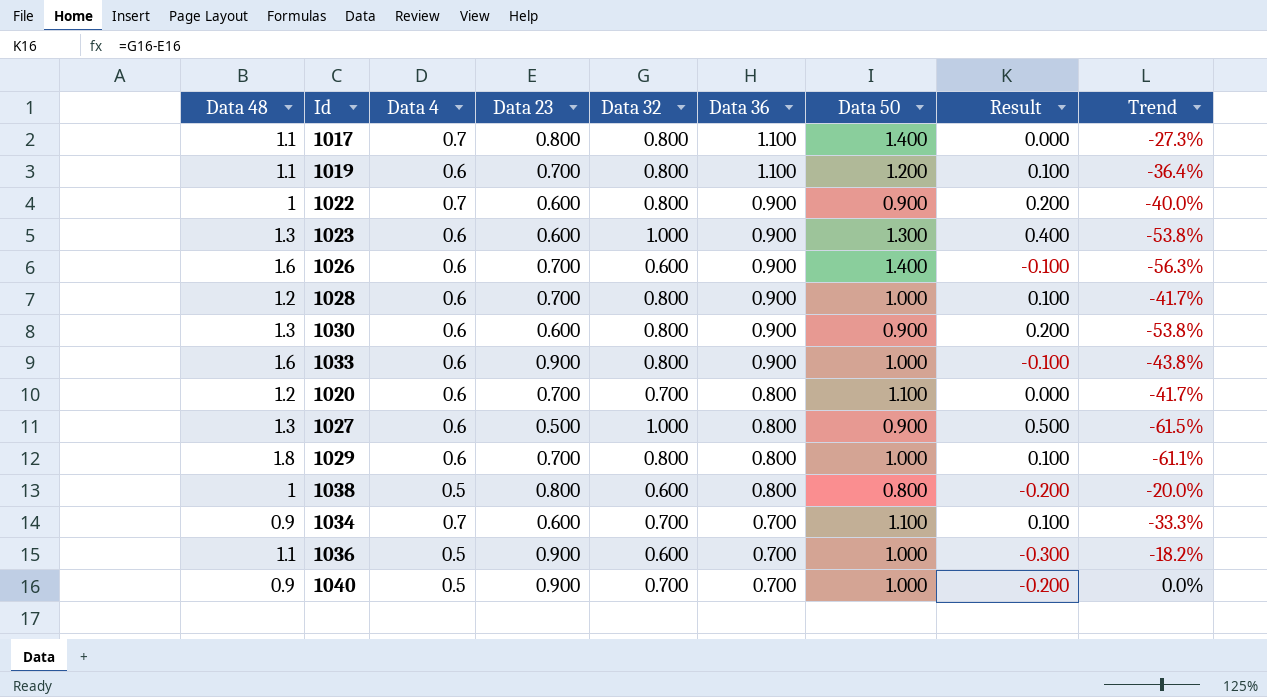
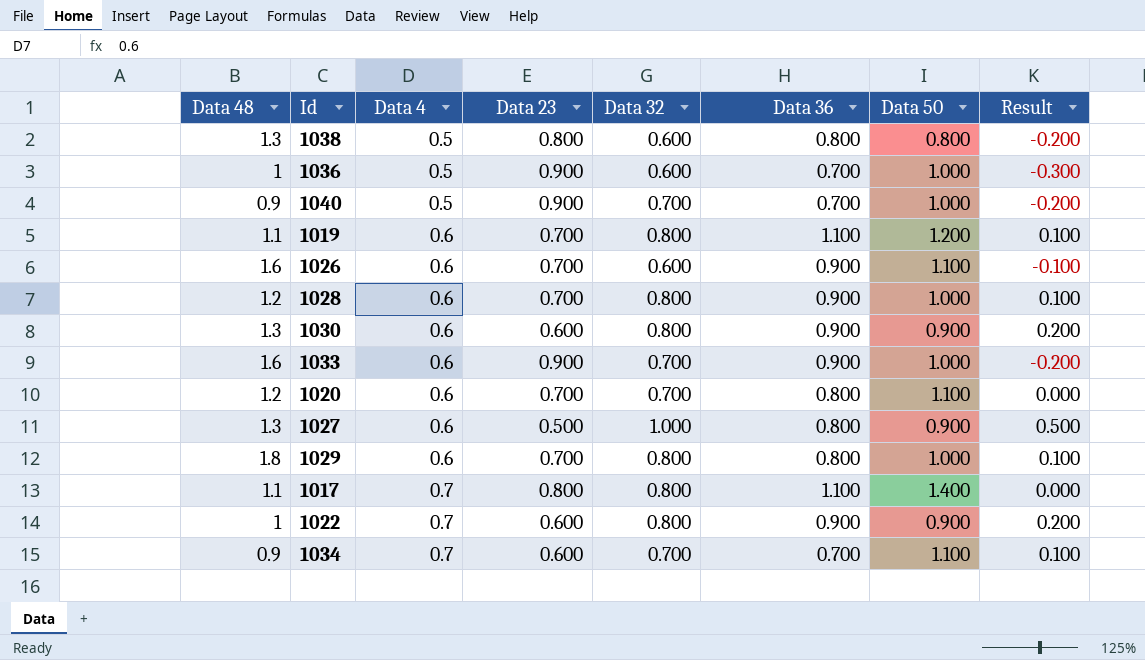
row order: Data 36 descending -> Data 4 ascending
column Trend | formula: ([Data 23] - [Data 48]) / [Data 48] -> none
row 1023: 1.3 | 0.6 | 0.600 | 1.000 | 0.900 | 1.300 | 0.400 | -53.8% -> none
1038 | Data 48: 1 -> 1.3
1036 | Data 48: 1.1 -> 1
1026 | Data 50: 1.400 -> 1.100
1033 | Data 32: 0.800 -> 0.700
1033 | Result: -0.100 -> -0.200

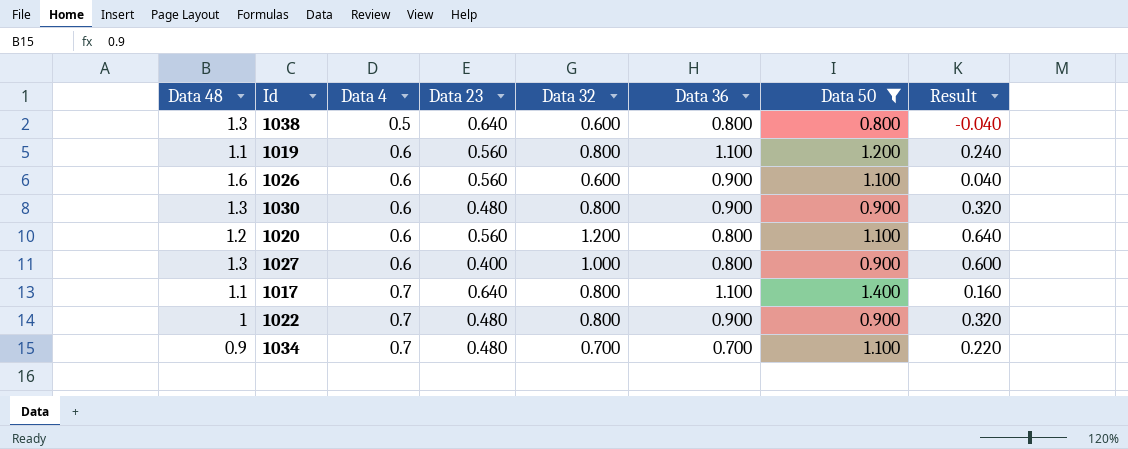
filter: none -> Data 50 != 1.000
1038 | Data 23: 0.800 -> 0.640
1038 | Result: -0.200 -> -0.040
1019 | Data 23: 0.700 -> 0.560
1019 | Result: 0.100 -> 0.240
1026 | Data 23: 0.700 -> 0.560
1026 | Result: -0.100 -> 0.040
1030 | Data 23: 0.600 -> 0.480
1030 | Result: 0.200 -> 0.320
1020 | Data 23: 0.700 -> 0.560
1020 | Data 32: 0.700 -> 1.200
1020 | Result: 0.000 -> 0.640
1027 | Data 23: 0.500 -> 0.400
1027 | Result: 0.500 -> 0.600
1017 | Data 23: 0.800 -> 0.640
1017 | Result: 0.000 -> 0.160
1022 | Data 23: 0.600 -> 0.480
1022 | Result: 0.200 -> 0.320
1034 | Data 23: 0.600 -> 0.480
1034 | Result: 0.100 -> 0.220

